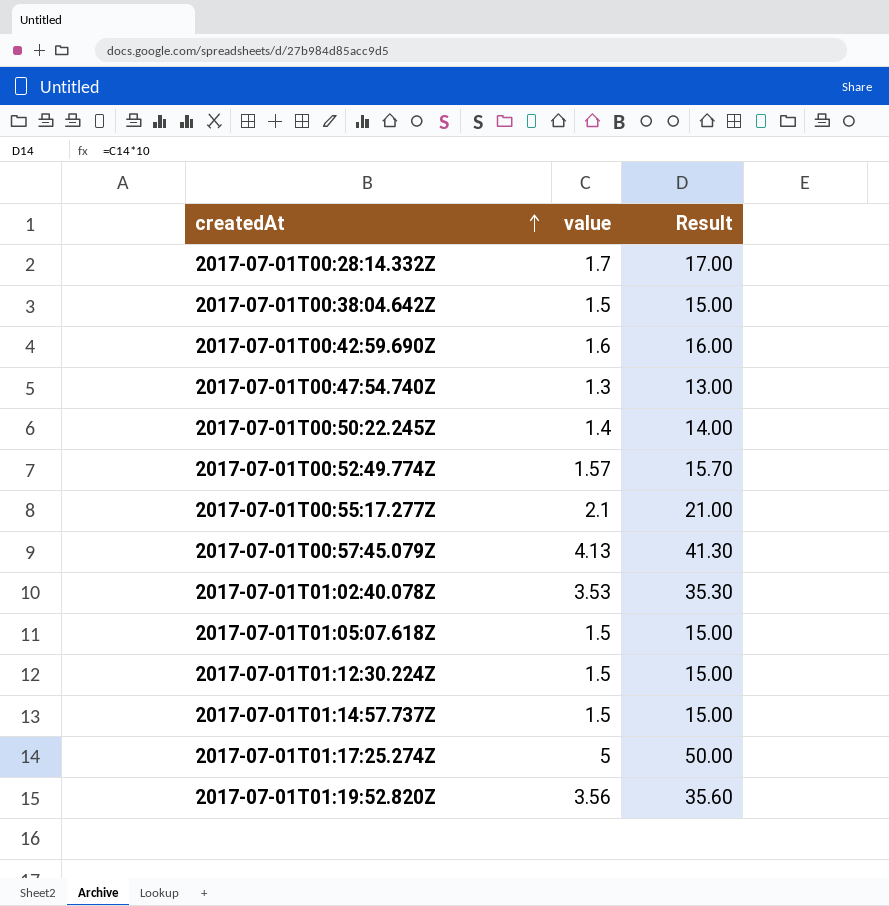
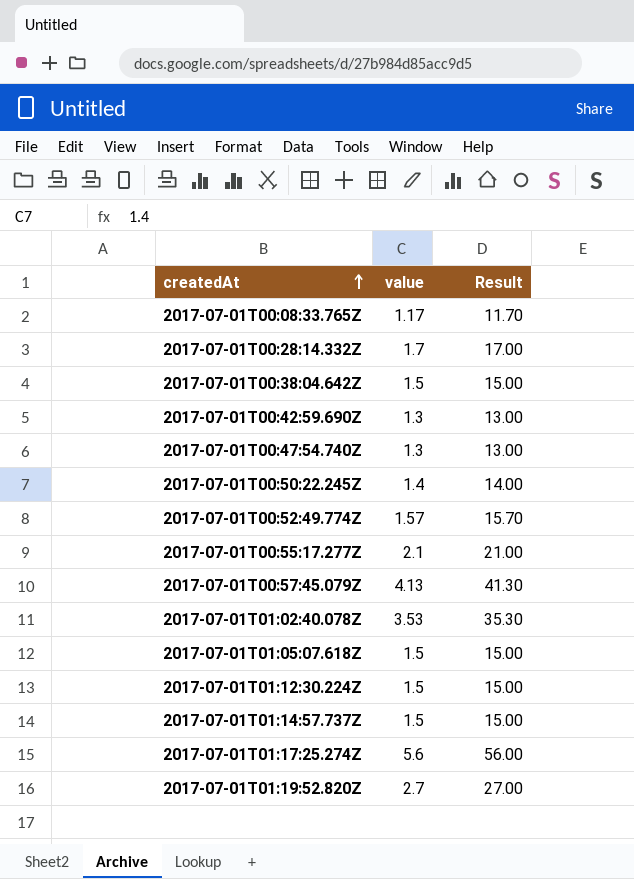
row 2017-07-01T00:08:33.765Z: none -> 1.17 | 11.70
2017-07-01T00:42:59.690Z | value: 1.6 -> 1.3
2017-07-01T00:42:59.690Z | Result: 16.00 -> 13.00
2017-07-01T01:17:25.274Z | value: 5 -> 5.6
2017-07-01T01:17:25.274Z | Result: 50.00 -> 56.00
2017-07-01T01:19:52.820Z | value: 3.56 -> 2.7
2017-07-01T01:19:52.820Z | Result: 35.60 -> 27.00

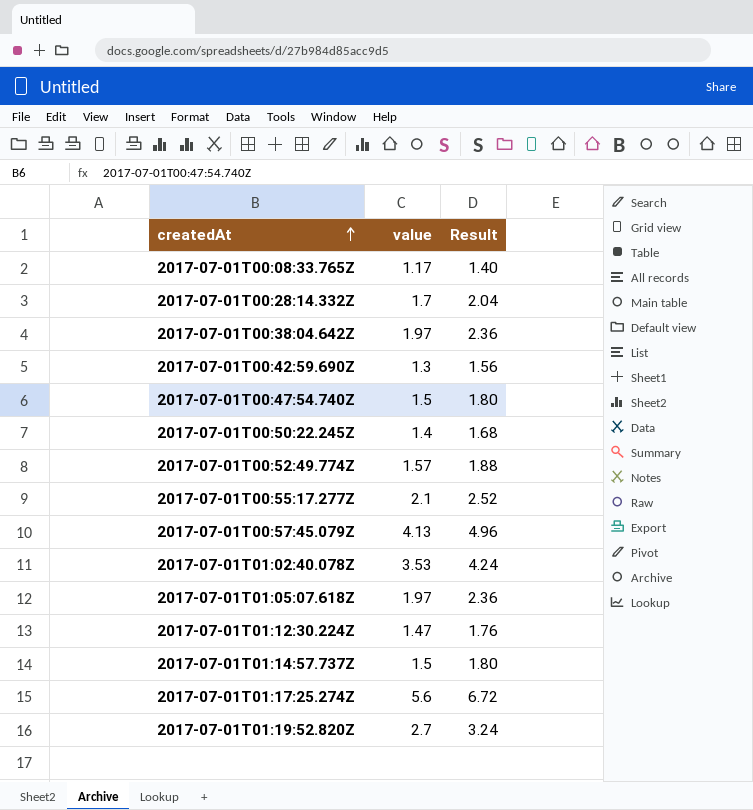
column Result | formula: [value] * 10 -> [value] * 1.2
2017-07-01T00:38:04.642Z | value: 1.5 -> 1.97
2017-07-01T00:47:54.740Z | value: 1.3 -> 1.5
2017-07-01T01:05:07.618Z | value: 1.5 -> 1.97
2017-07-01T01:12:30.224Z | value: 1.5 -> 1.47

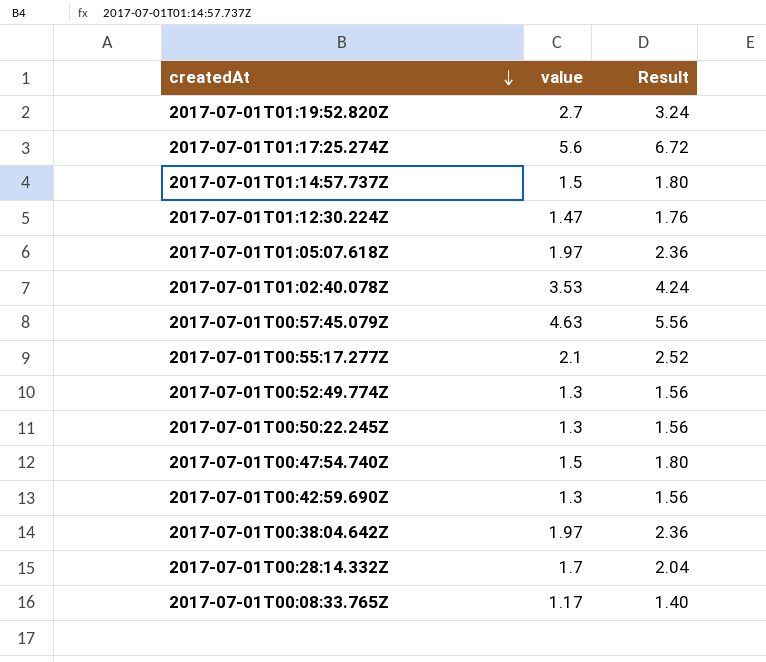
row order: createdAt ascending -> createdAt descending
2017-07-01T00:57:45.079Z | value: 4.13 -> 4.63
2017-07-01T00:57:45.079Z | Result: 4.96 -> 5.56
2017-07-01T00:52:49.774Z | value: 1.57 -> 1.3
2017-07-01T00:52:49.774Z | Result: 1.88 -> 1.56
2017-07-01T00:50:22.245Z | value: 1.4 -> 1.3
2017-07-01T00:50:22.245Z | Result: 1.68 -> 1.56

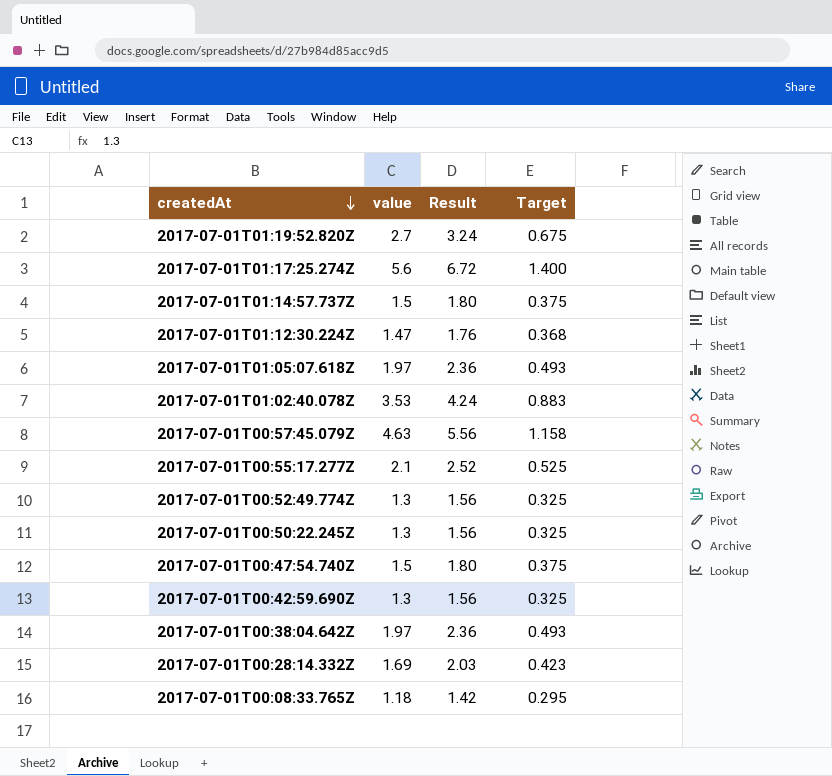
column Target | formula: none -> [value] * 0.25
2017-07-01T00:28:14.332Z | value: 1.7 -> 1.69
2017-07-01T00:28:14.332Z | Result: 2.04 -> 2.03
2017-07-01T00:08:33.765Z | value: 1.17 -> 1.18
2017-07-01T00:08:33.765Z | Result: 1.40 -> 1.42

